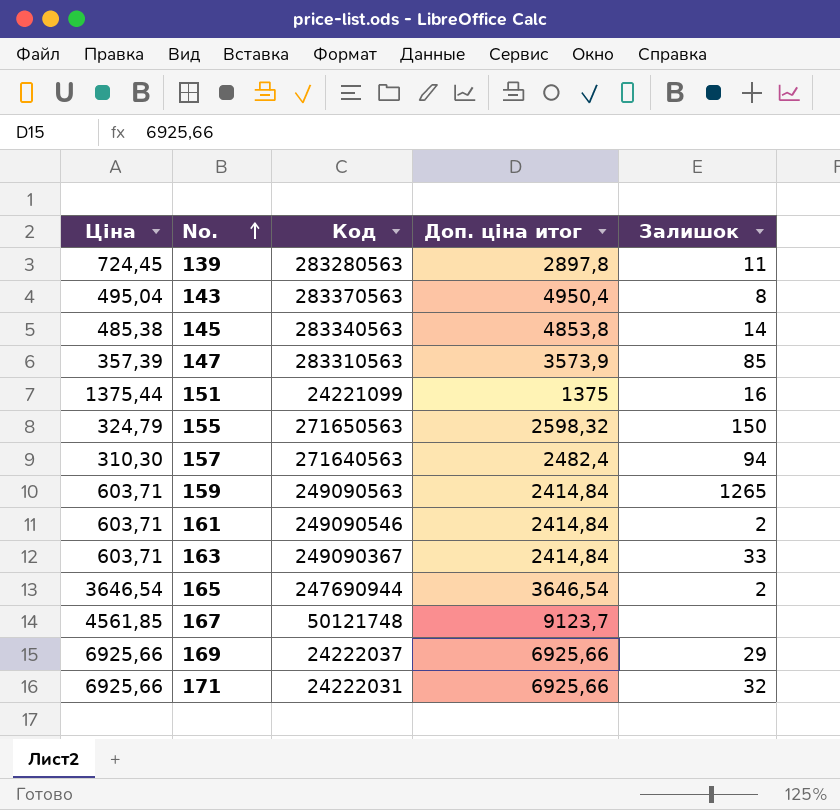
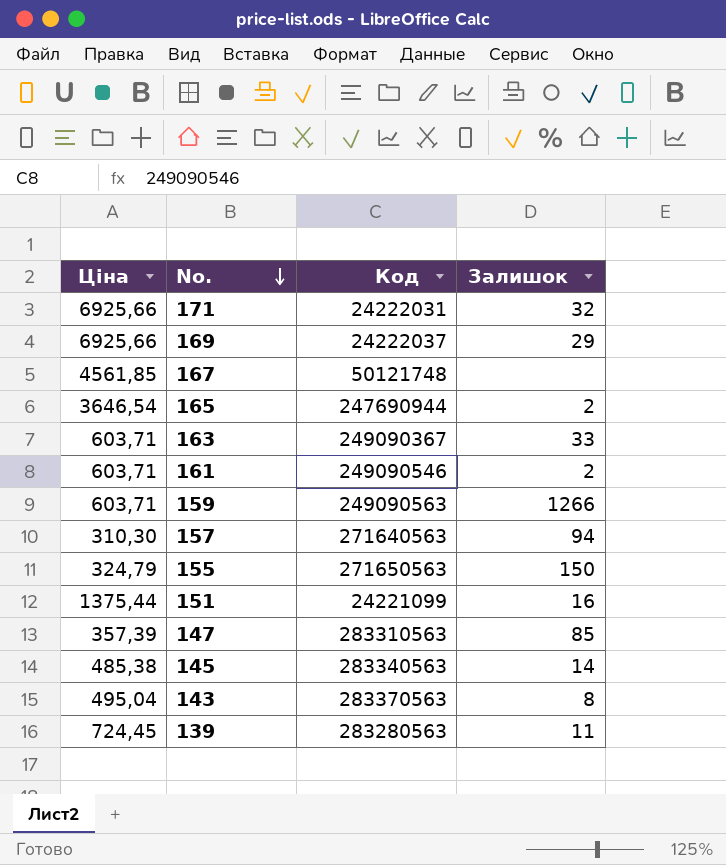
row order: No. ascending -> No. descending
column Доп. ціна итог | position: 4 -> none
159 | Залишок: 1265 -> 1266

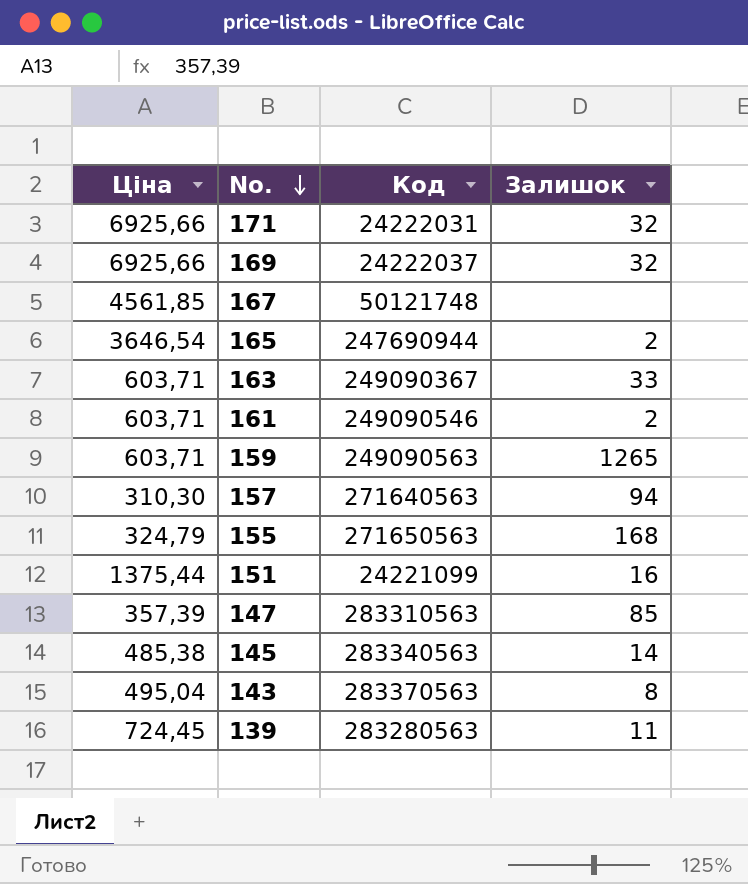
169 | Залишок: 29 -> 32
159 | Залишок: 1266 -> 1265
155 | Залишок: 150 -> 168

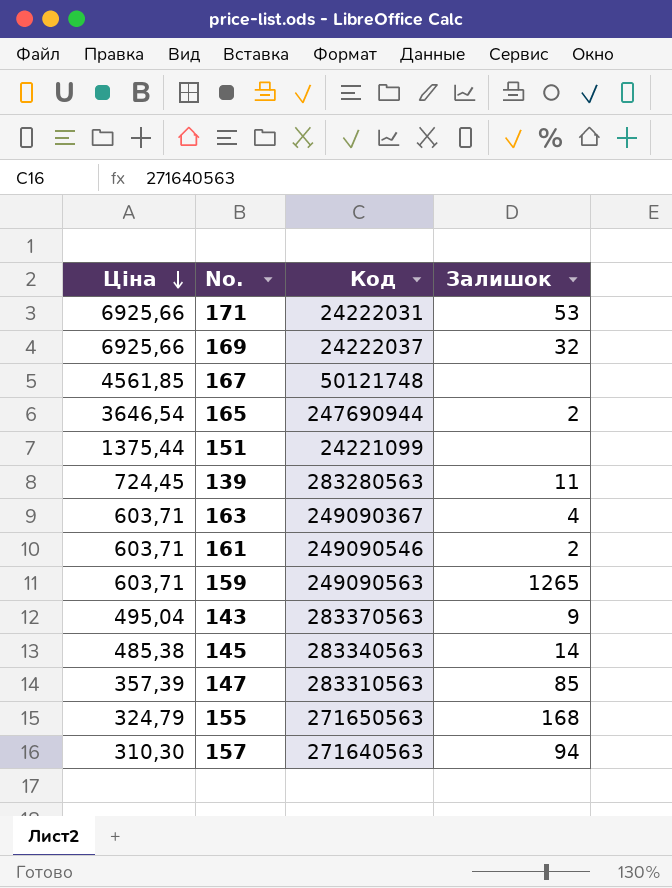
row order: No. descending -> Ціна descending
171 | Залишок: 32 -> 53
151 | Залишок: 16 -> none
163 | Залишок: 33 -> 4
143 | Залишок: 8 -> 9

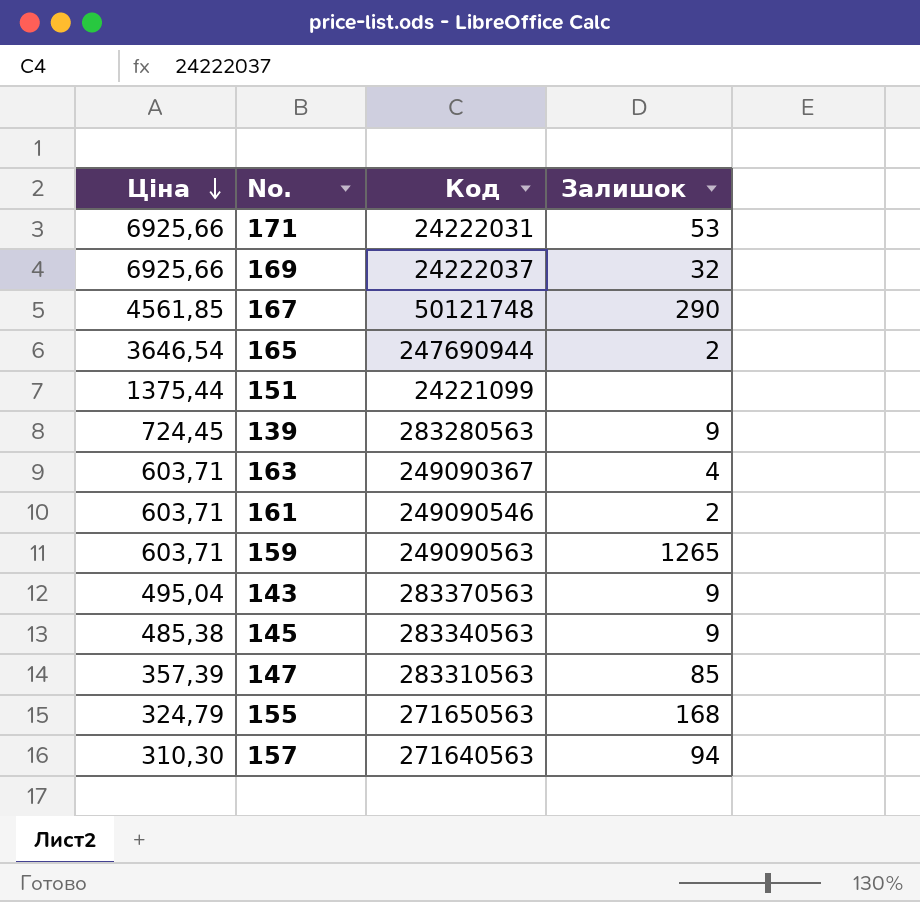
167 | Залишок: none -> 290
139 | Залишок: 11 -> 9
145 | Залишок: 14 -> 9

